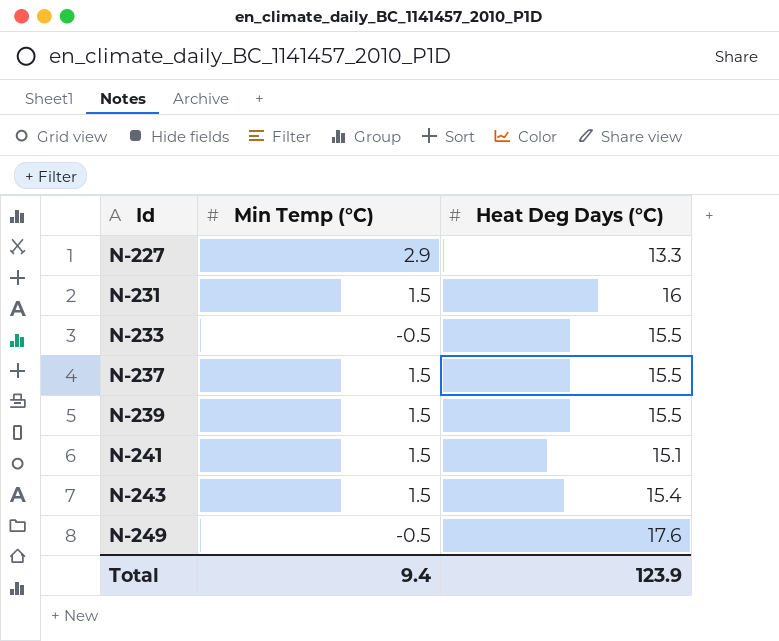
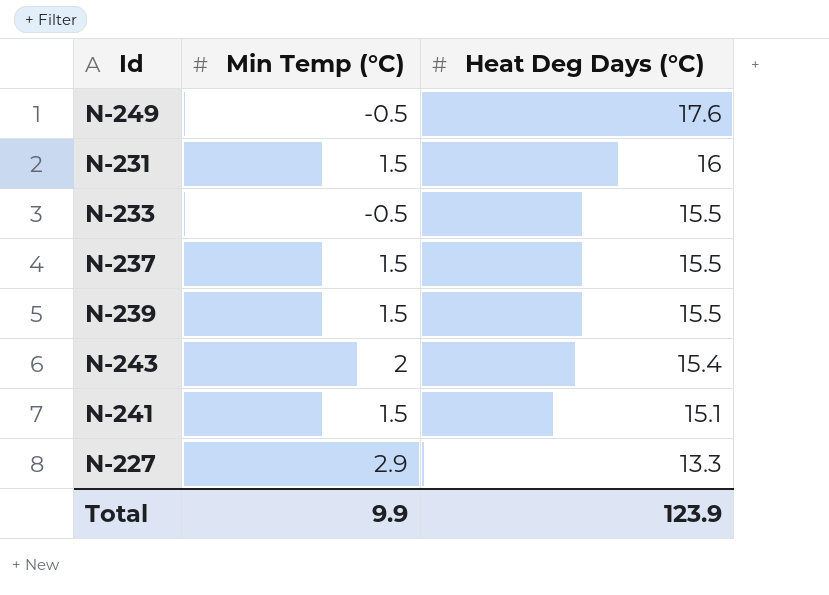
row order: Id ascending -> Heat Deg Days (°C) descending
N-243 | Min Temp (°C): 1.5 -> 2
Total | Min Temp (°C): 9.4 -> 9.9

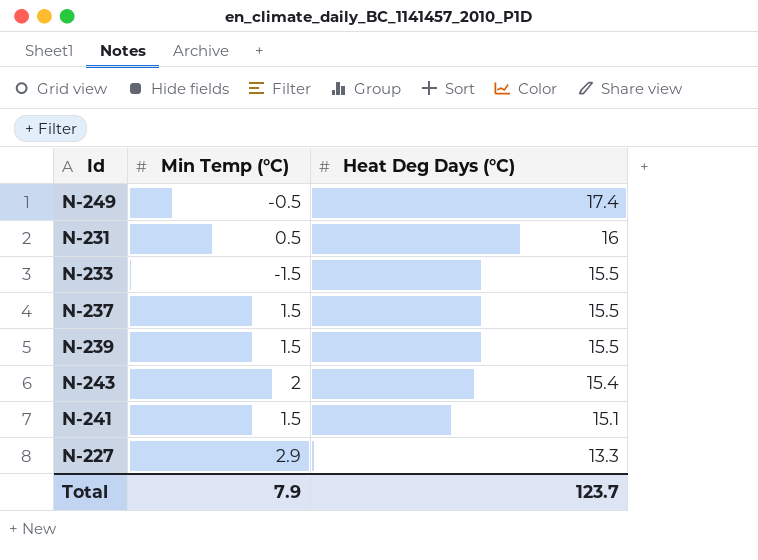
N-249 | Heat Deg Days (°C): 17.6 -> 17.4
N-231 | Min Temp (°C): 1.5 -> 0.5
N-233 | Min Temp (°C): -0.5 -> -1.5
Total | Min Temp (°C): 9.9 -> 7.9
Total | Heat Deg Days (°C): 123.9 -> 123.7

